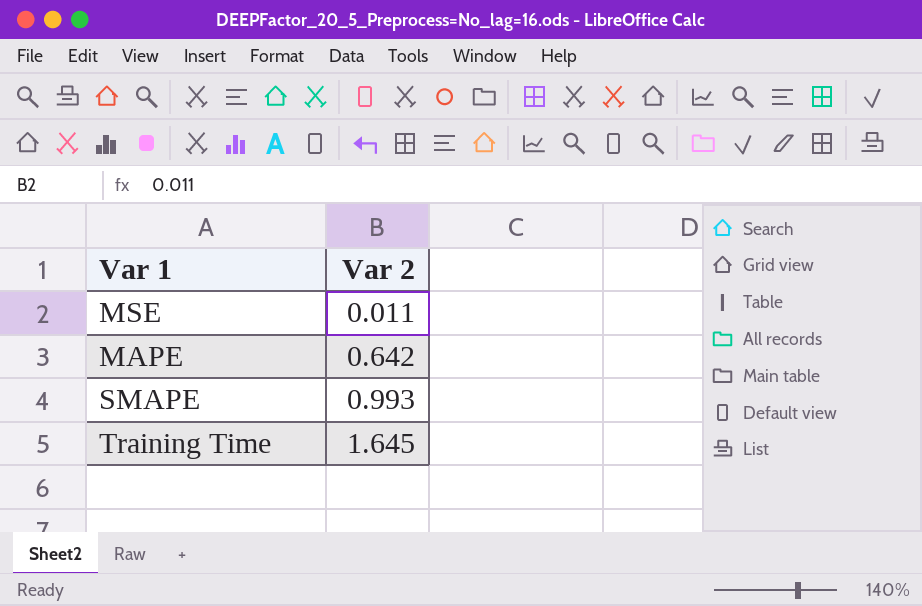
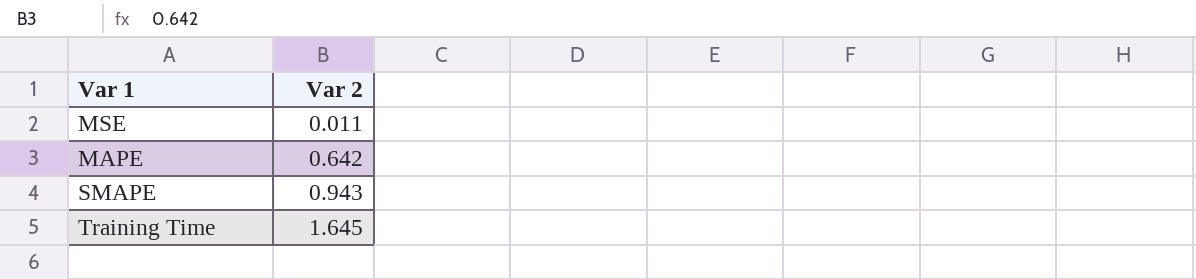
SMAPE | Var 2: 0.993 -> 0.943

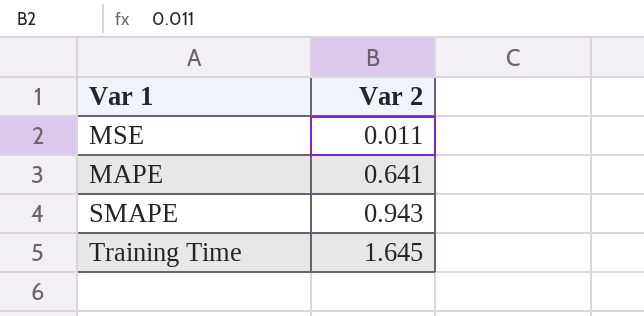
MAPE | Var 2: 0.642 -> 0.641

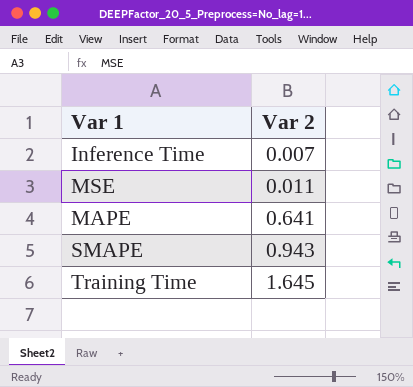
row Inference Time: none -> 0.007

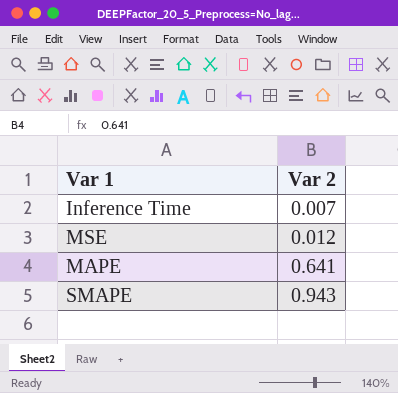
row Training Time: 1.645 -> none
MSE | Var 2: 0.011 -> 0.012

